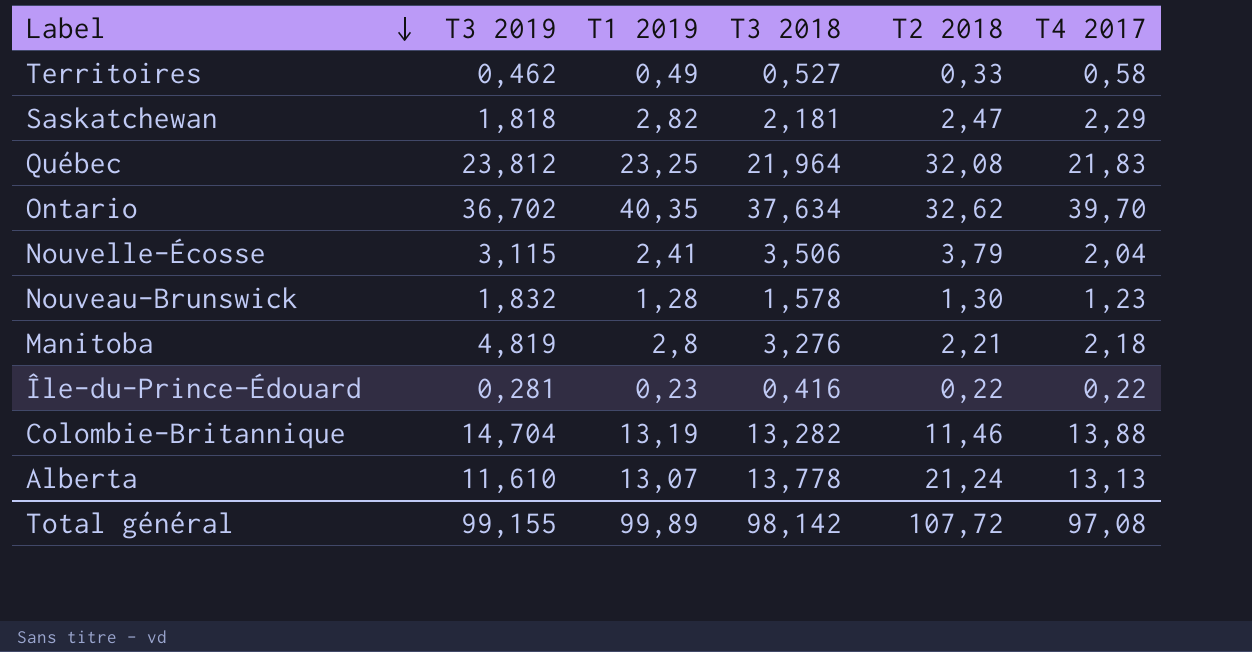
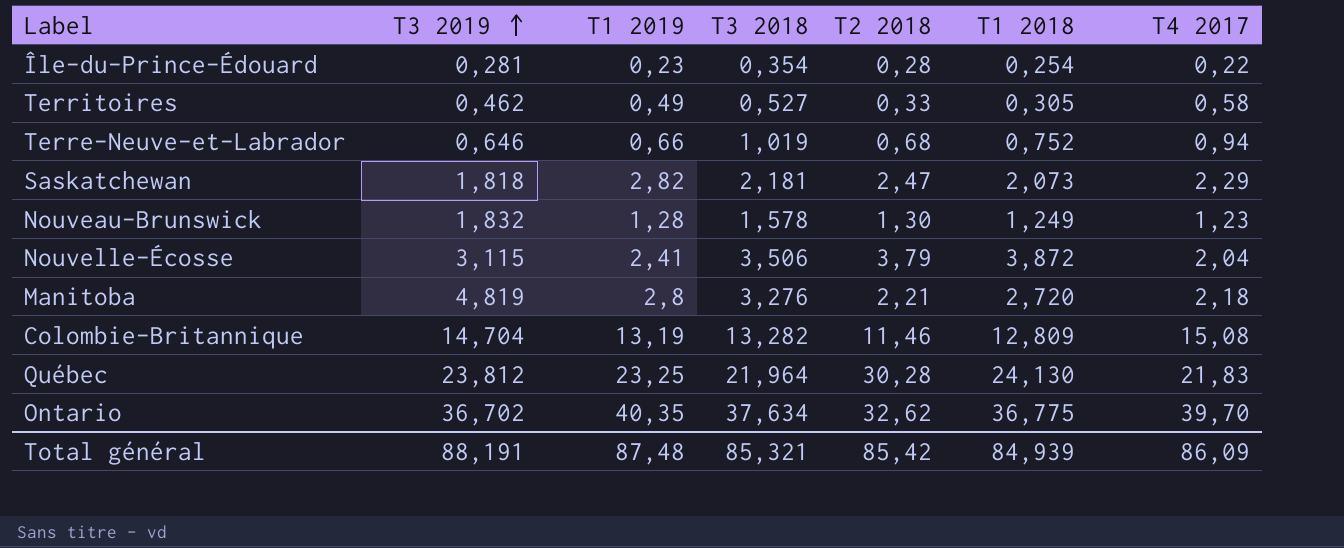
row order: Label descending -> T3 2019 ascending
column T1 2018 | position: none -> 6
row Alberta: 11,610 | 13,07 | 13,778 | 21,24 | 13,13 -> none
Île-du-Prince-Édouard | T3 2018: 0,416 -> 0,354
Île-du-Prince-Édouard | T2 2018: 0,22 -> 0,28
row Terre-Neuve-et-Labrador: none -> 0,646 | 0,66 | 1,019 | 0,68 | 0,752 | 0,94
Colombie-Britannique | T4 2017: 13,88 -> 15,08
Québec | T2 2018: 32,08 -> 30,28
Total général | T3 2019: 99,155 -> 88,191
Total général | T1 2019: 99,89 -> 87,48
Total général | T3 2018: 98,142 -> 85,321
Total général | T2 2018: 107,72 -> 85,42
Total général | T4 2017: 97,08 -> 86,09

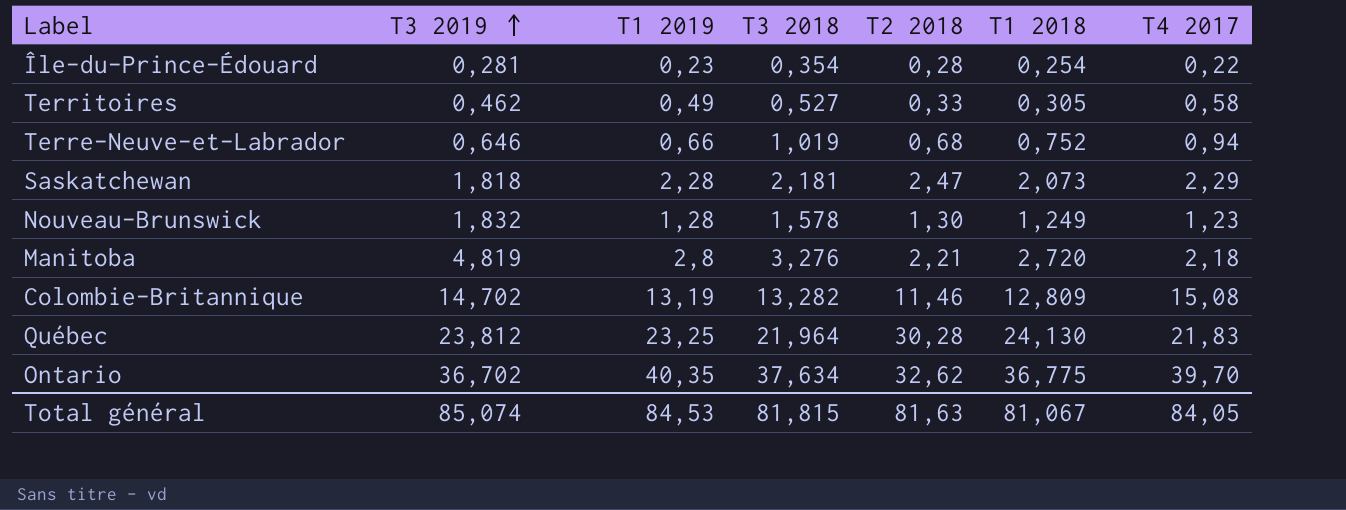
row Nouvelle-Écosse: 3,115 | 2,41 | 3,506 | 3,79 | 3,872 | 2,04 -> none
Saskatchewan | T1 2019: 2,82 -> 2,28
Colombie-Britannique | T3 2019: 14,704 -> 14,702
Total général | T3 2019: 88,191 -> 85,074
Total général | T1 2019: 87,48 -> 84,53
Total général | T3 2018: 85,321 -> 81,815
Total général | T2 2018: 85,42 -> 81,63
Total général | T1 2018: 84,939 -> 81,067
Total général | T4 2017: 86,09 -> 84,05

